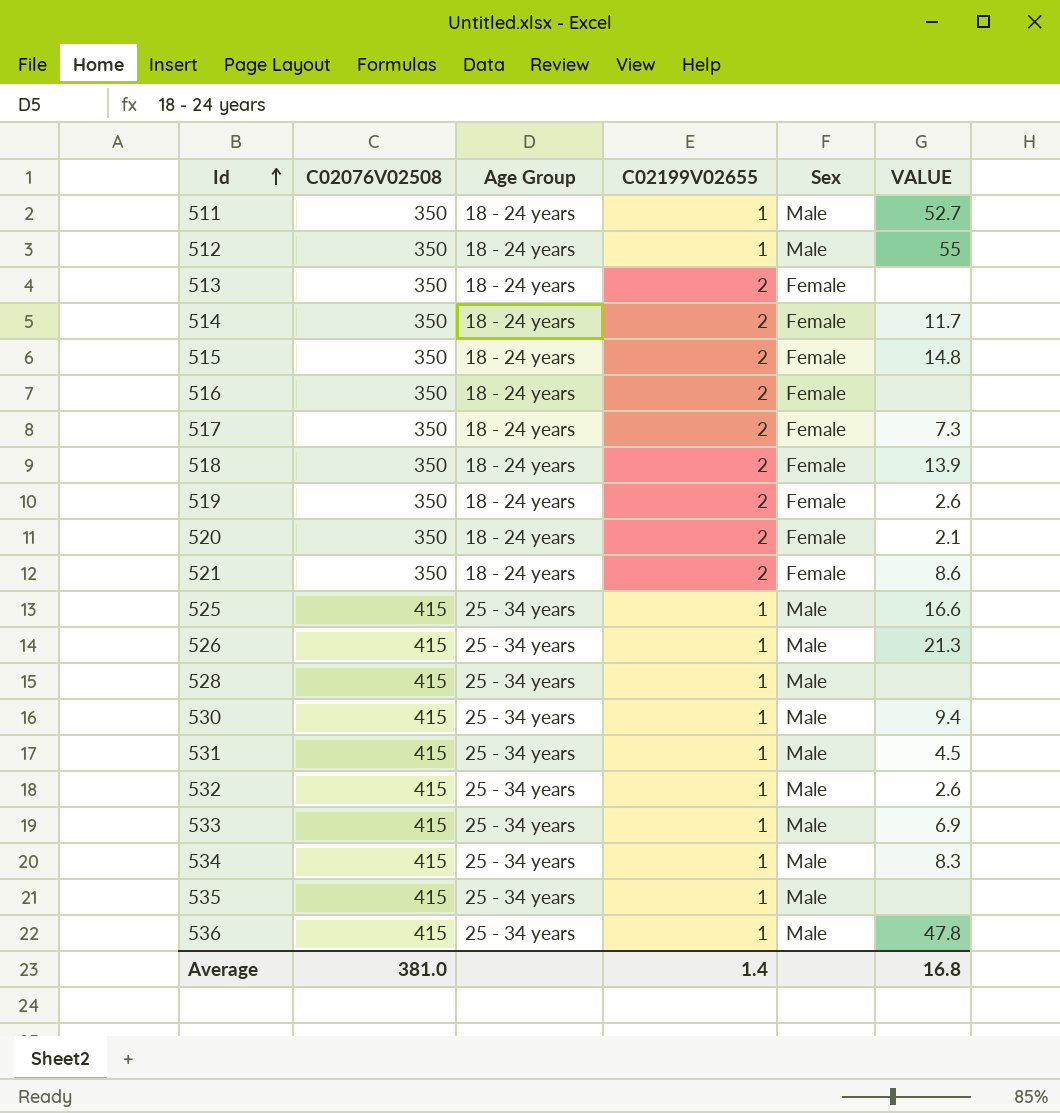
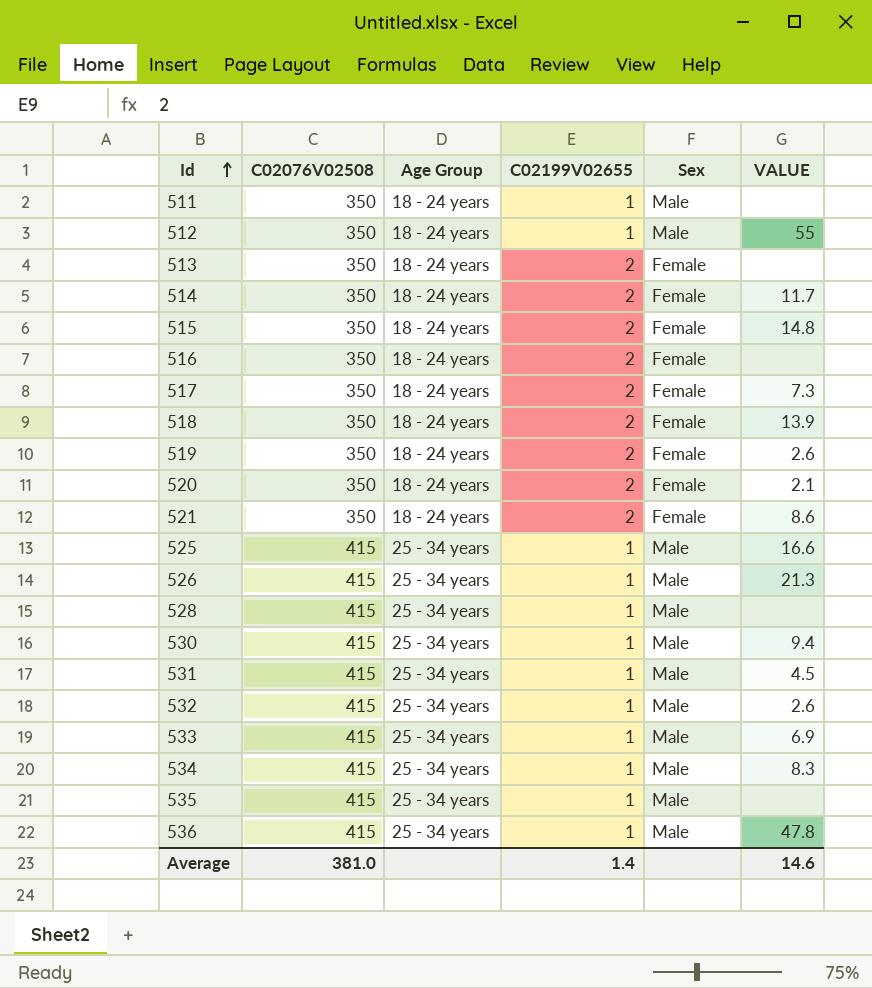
511 | VALUE: 52.7 -> none
Average | VALUE: 16.8 -> 14.6

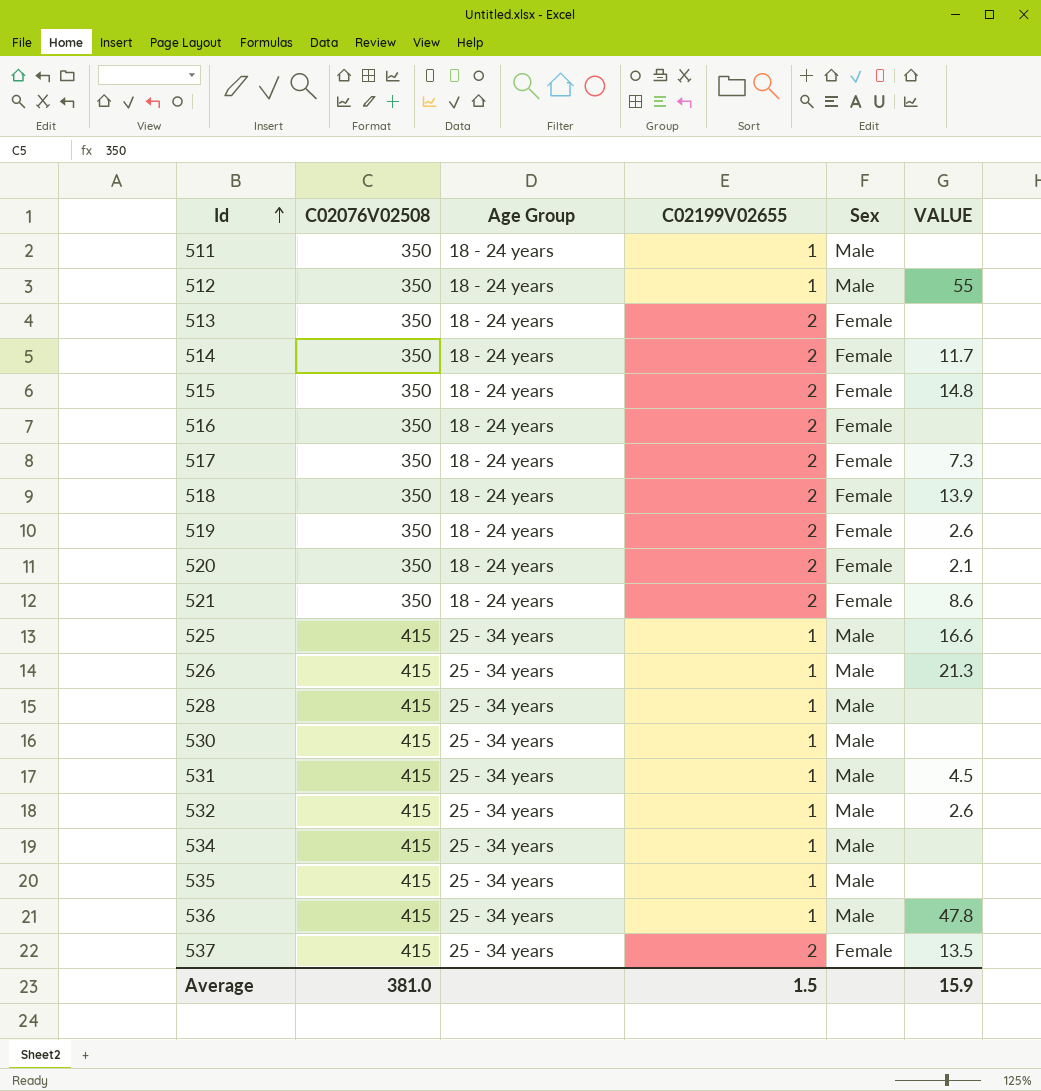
row 533: 415 | 25 - 34 years | 1 | Male | 6.9 -> none
530 | VALUE: 9.4 -> none
534 | VALUE: 8.3 -> none
row 537: none -> 415 | 25 - 34 years | 2 | Female | 13.5
Average | C02199V02655: 1.4 -> 1.5
Average | VALUE: 14.6 -> 15.9

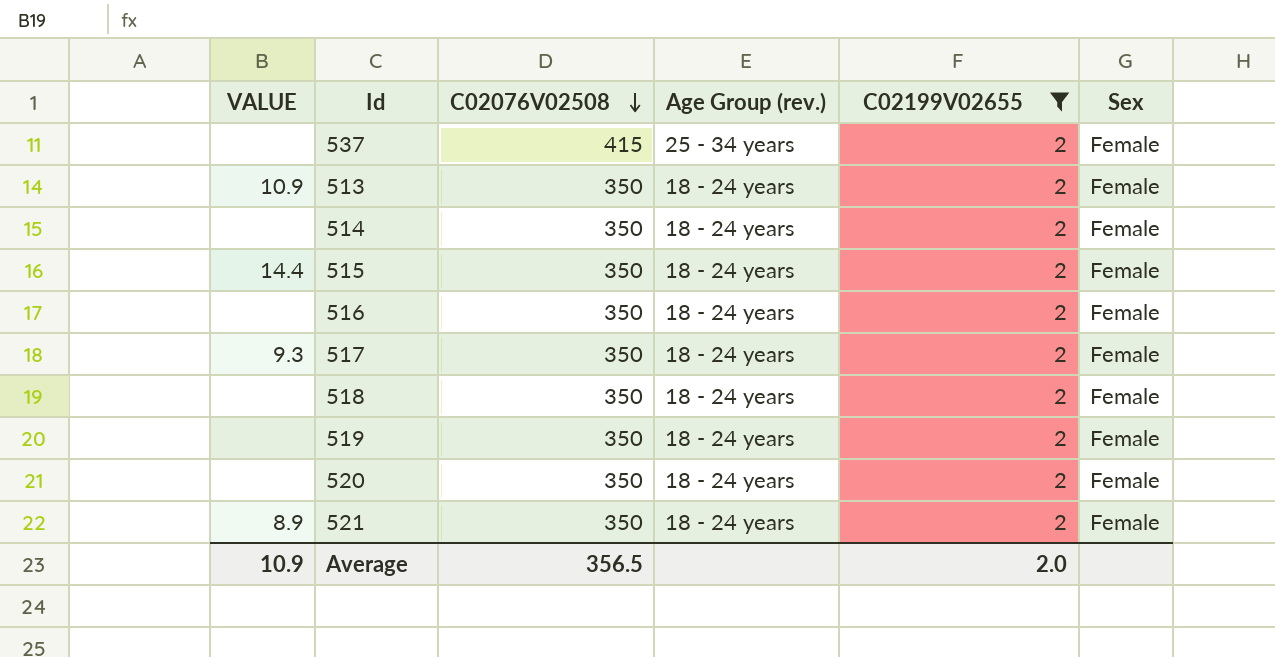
filter: none -> C02199V02655 = 2
row order: Id ascending -> C02076V02508 descending
column VALUE | position: 6 -> 1
column name: Age Group -> Age Group (rev.)
537 | VALUE: 13.5 -> none
513 | VALUE: none -> 10.9
514 | VALUE: 11.7 -> none
515 | VALUE: 14.8 -> 14.4
517 | VALUE: 7.3 -> 9.3
518 | VALUE: 13.9 -> none
519 | VALUE: 2.6 -> none
520 | VALUE: 2.1 -> none
521 | VALUE: 8.6 -> 8.9
Average | VALUE: 15.9 -> 10.9
Average | C02076V02508: 381.0 -> 356.5
Average | C02199V02655: 1.5 -> 2.0

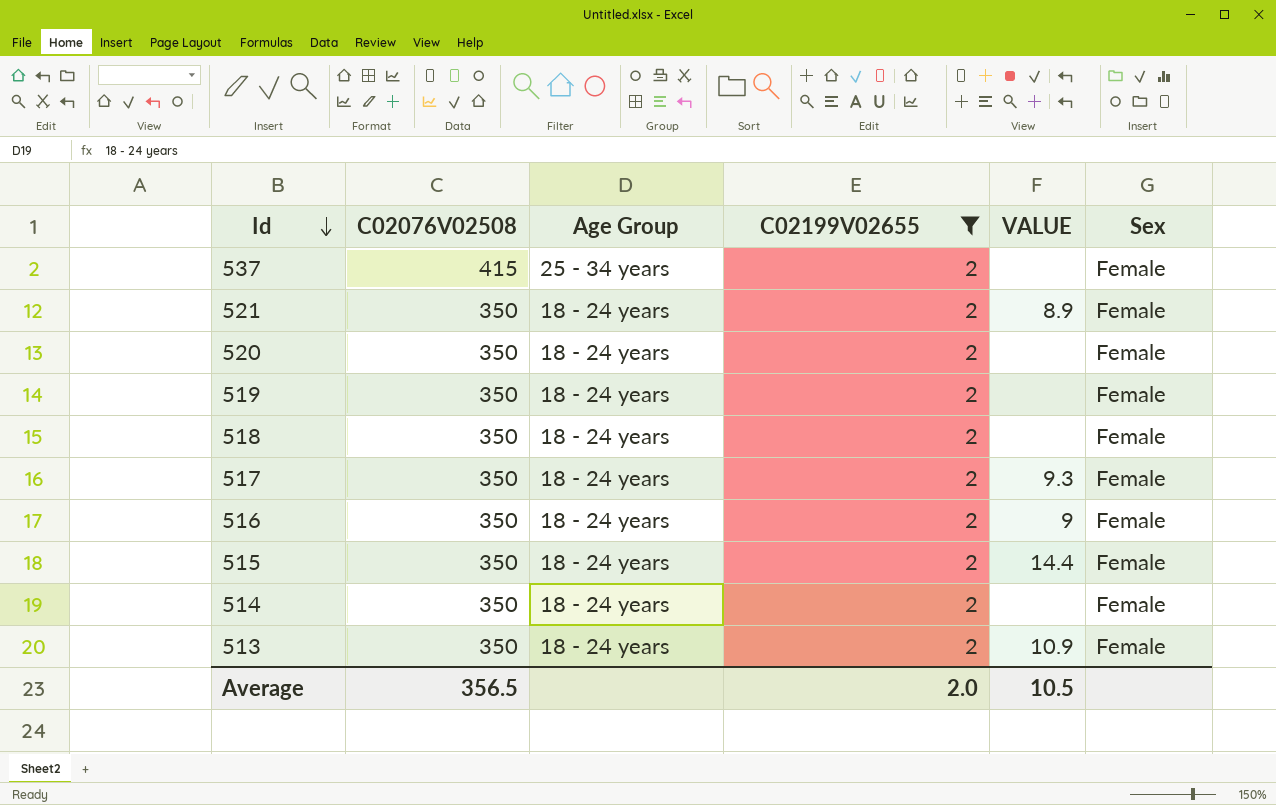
row order: C02076V02508 descending -> Id descending
column name: Age Group (rev.) -> Age Group
column VALUE | position: 1 -> 5
516 | VALUE: none -> 9
Average | VALUE: 10.9 -> 10.5

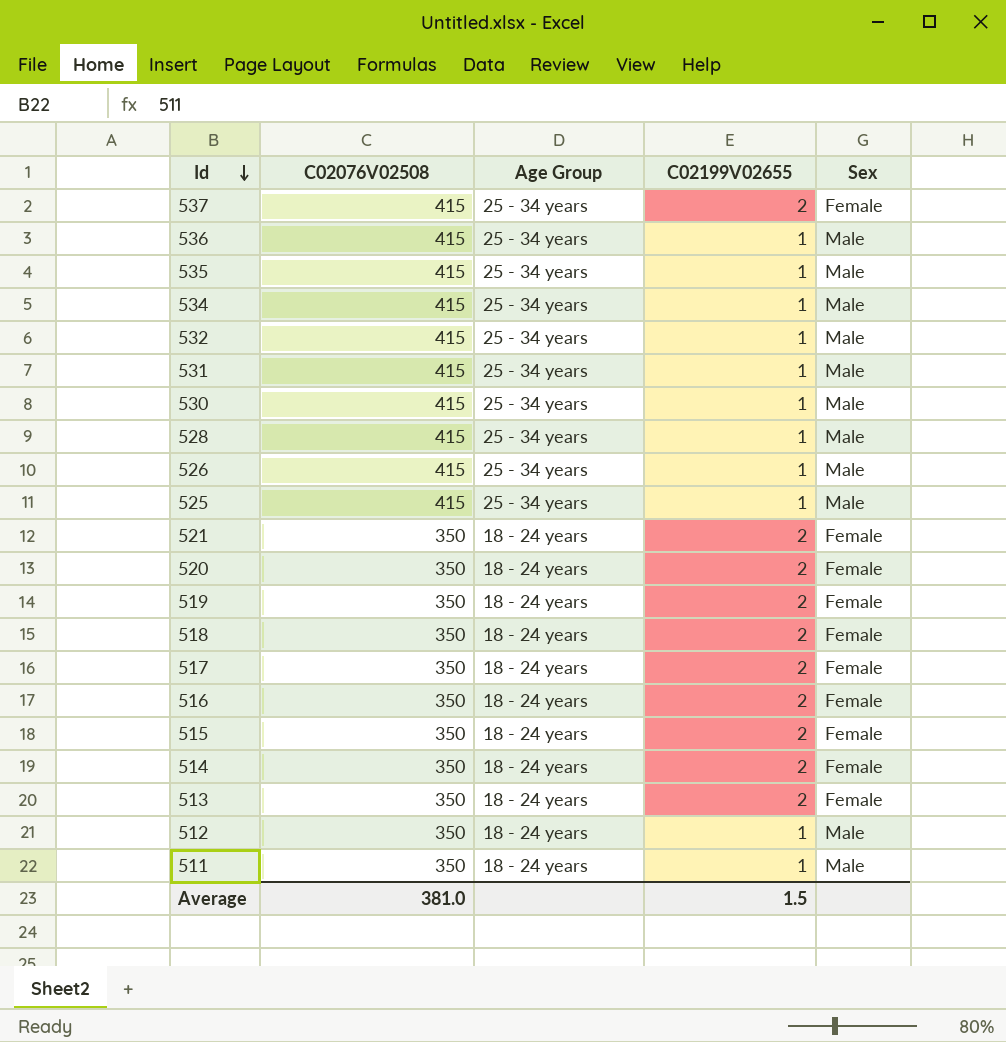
filter: C02199V02655 = 2 -> none
column VALUE | position: 5 -> none
Average | C02076V02508: 356.5 -> 381.0
Average | C02199V02655: 2.0 -> 1.5

